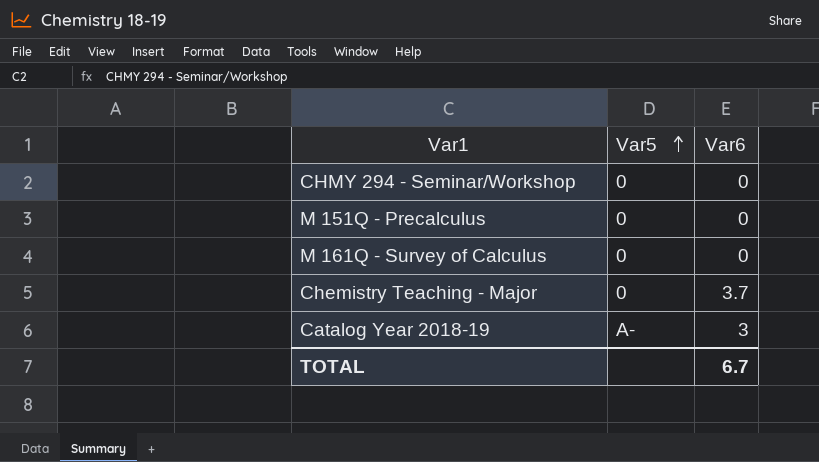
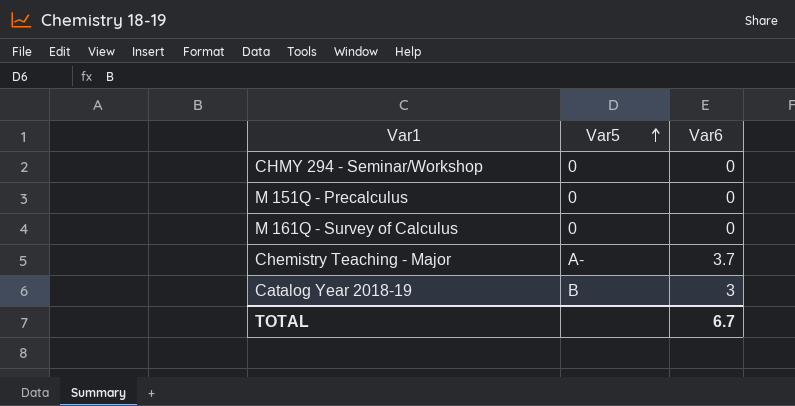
Chemistry Teaching - Major | Var5: 0 -> A-
Catalog Year 2018-19 | Var5: A- -> B

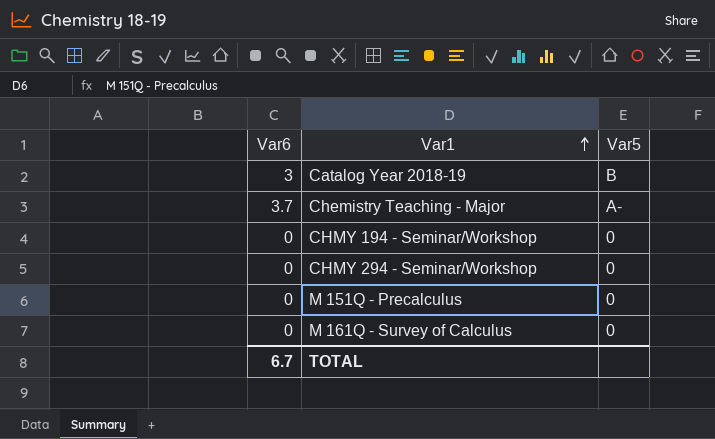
row order: Var5 ascending -> Var1 ascending
column Var6 | position: 3 -> 1
row CHMY 194 - Seminar/Workshop: none -> 0 | 0

